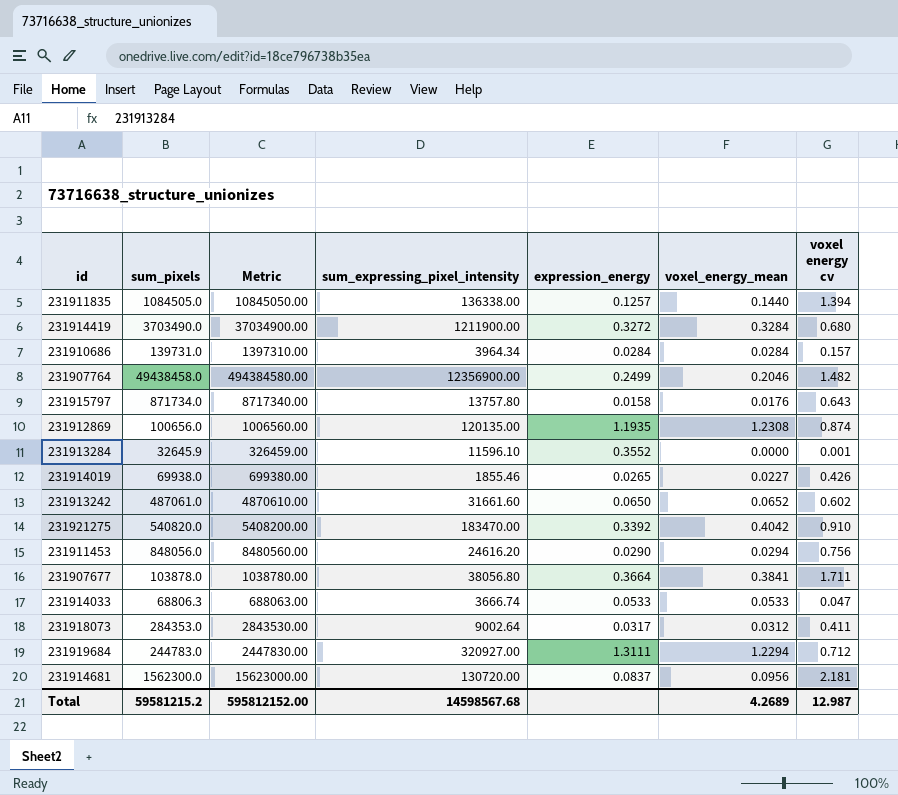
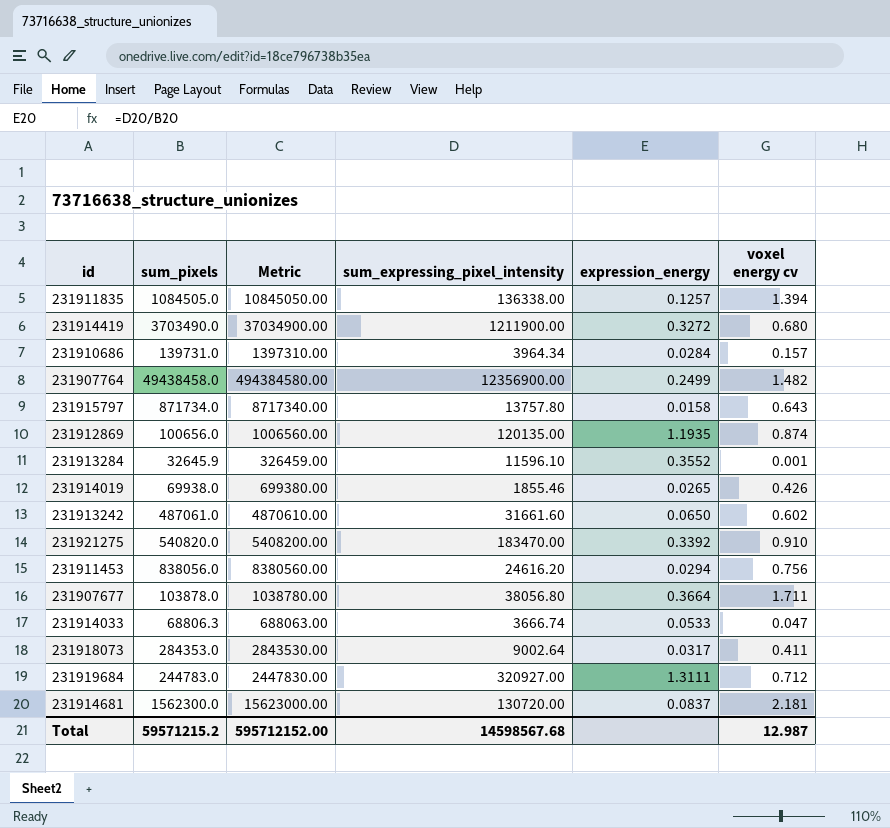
column voxel_energy_mean | position: 6 -> none
231911453 | sum_pixels: 848056.0 -> 838056.0
231911453 | Metric: 8480560.00 -> 8380560.00
231911453 | expression_energy: 0.0290 -> 0.0294
Total | sum_pixels: 59581215.2 -> 59571215.2
Total | Metric: 595812152.00 -> 595712152.00

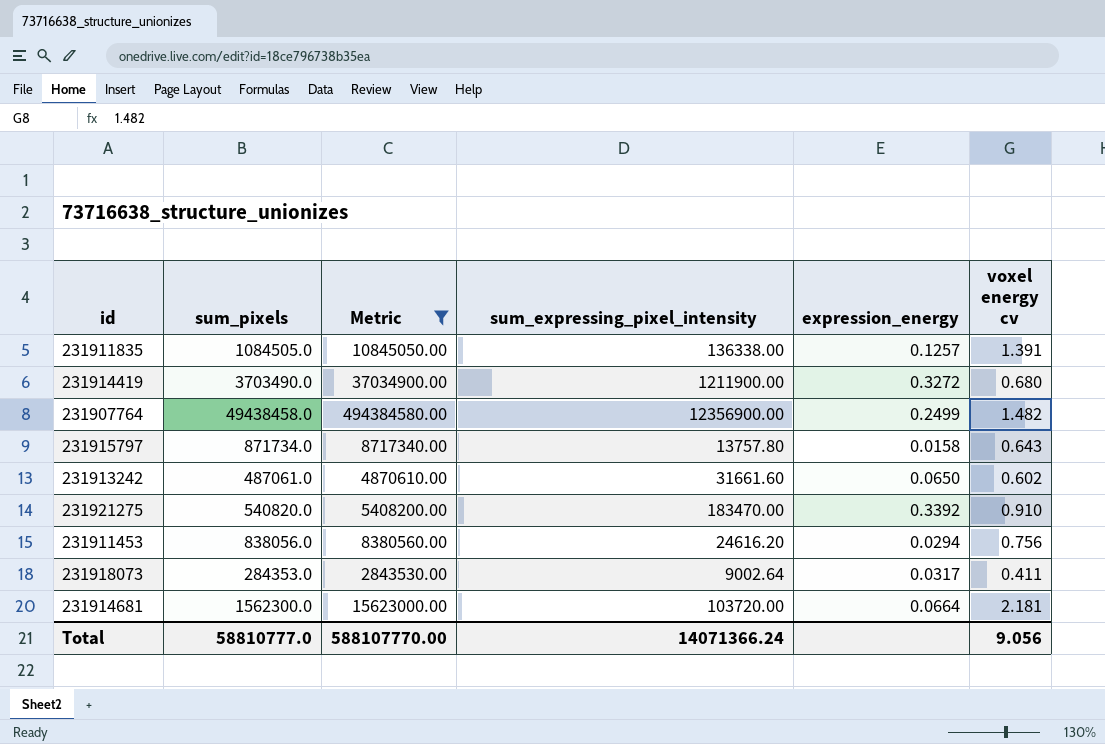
filter: none -> Metric >= 2843530.00
231911835 | voxel energy cv: 1.394 -> 1.391
231914681 | sum_expressing_pixel_intensity: 130720.00 -> 103720.00
231914681 | expression_energy: 0.0837 -> 0.0664
Total | sum_pixels: 59571215.2 -> 58810777.0
Total | Metric: 595712152.00 -> 588107770.00
Total | sum_expressing_pixel_intensity: 14598567.68 -> 14071366.24
Total | voxel energy cv: 12.987 -> 9.056

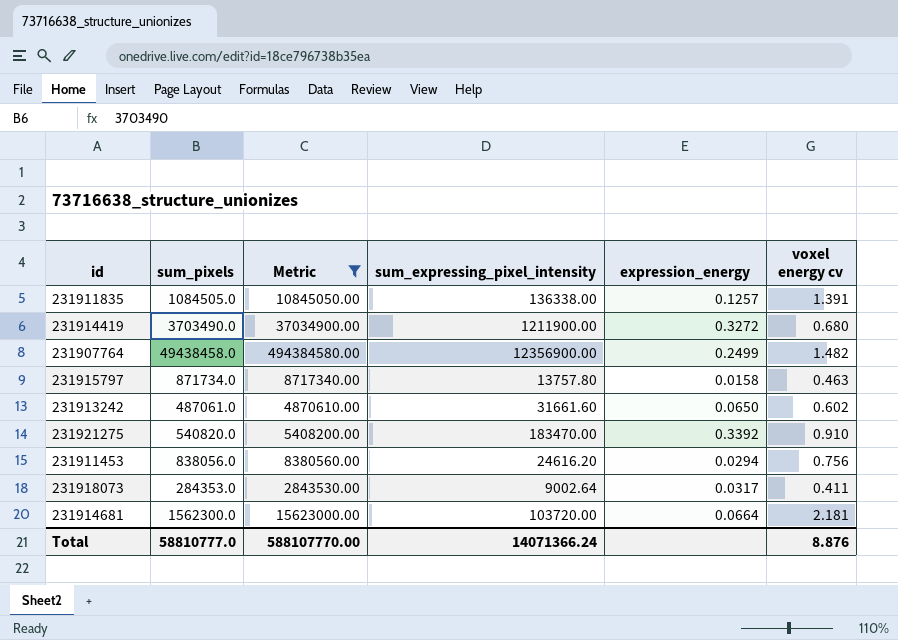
231915797 | voxel energy cv: 0.643 -> 0.463
Total | voxel energy cv: 9.056 -> 8.876

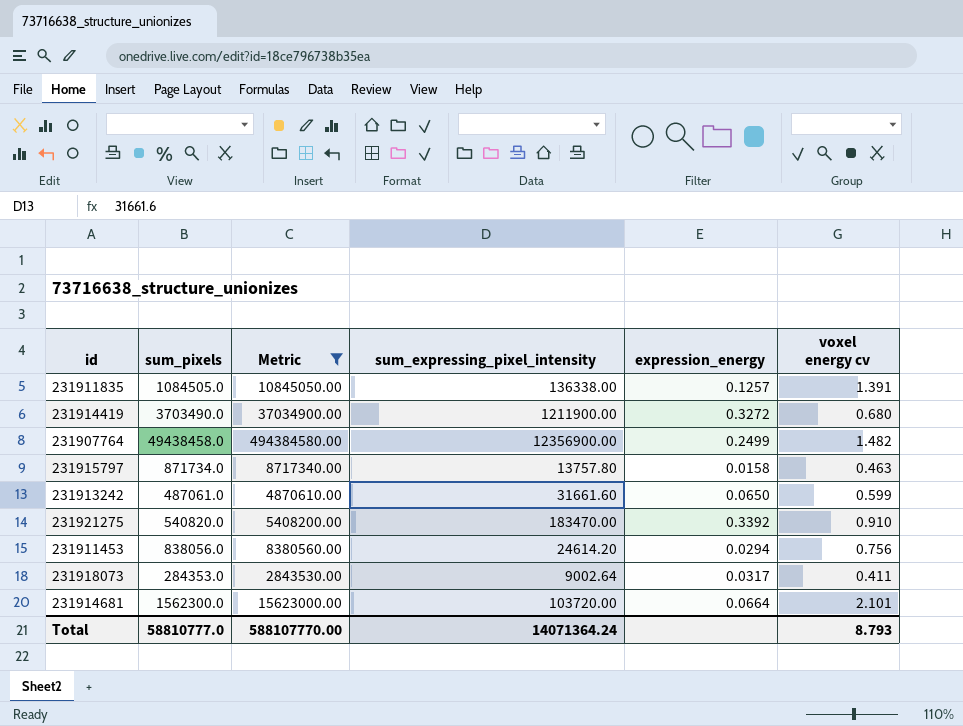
231913242 | voxel energy cv: 0.602 -> 0.599
231911453 | sum_expressing_pixel_intensity: 24616.20 -> 24614.20
231914681 | voxel energy cv: 2.181 -> 2.101
Total | sum_expressing_pixel_intensity: 14071366.24 -> 14071364.24
Total | voxel energy cv: 8.876 -> 8.793

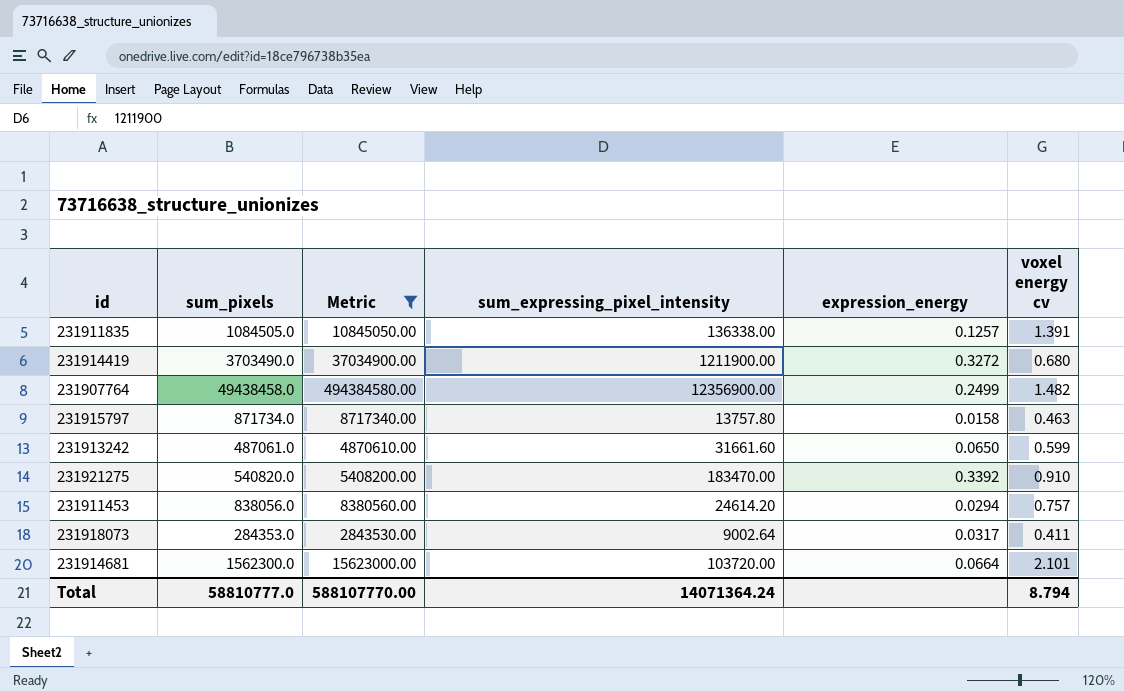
231911453 | voxel energy cv: 0.756 -> 0.757
Total | voxel energy cv: 8.793 -> 8.794

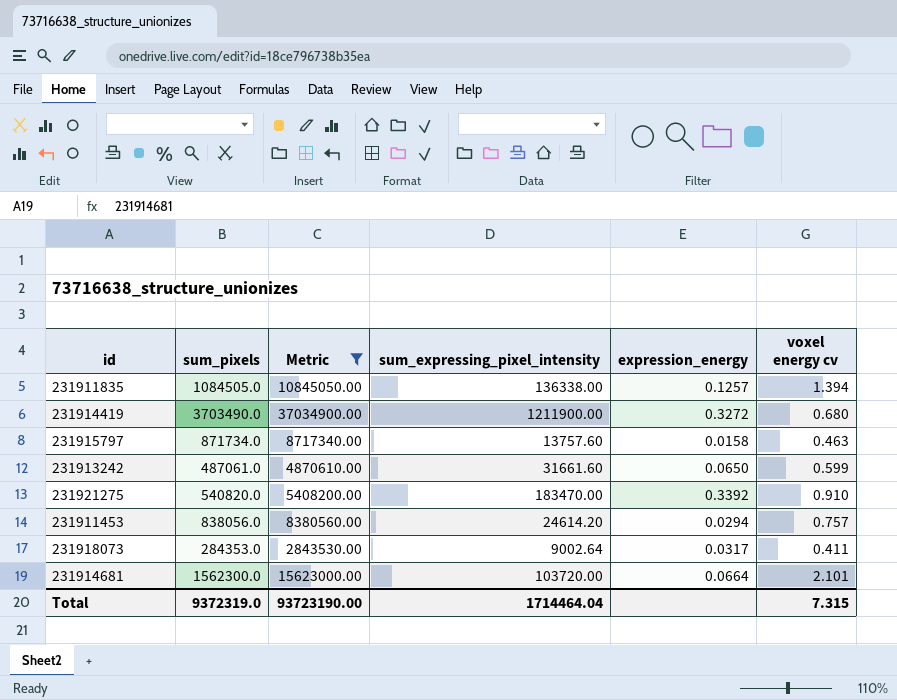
row 231907764: 49438458.0 | 494384580.00 | 12356900.00 | 0.2499 | 1.482 -> none
231911835 | voxel energy cv: 1.391 -> 1.394
231915797 | sum_expressing_pixel_intensity: 13757.80 -> 13757.60
Total | sum_pixels: 58810777.0 -> 9372319.0
Total | Metric: 588107770.00 -> 93723190.00
Total | sum_expressing_pixel_intensity: 14071364.24 -> 1714464.04
Total | voxel energy cv: 8.794 -> 7.315

